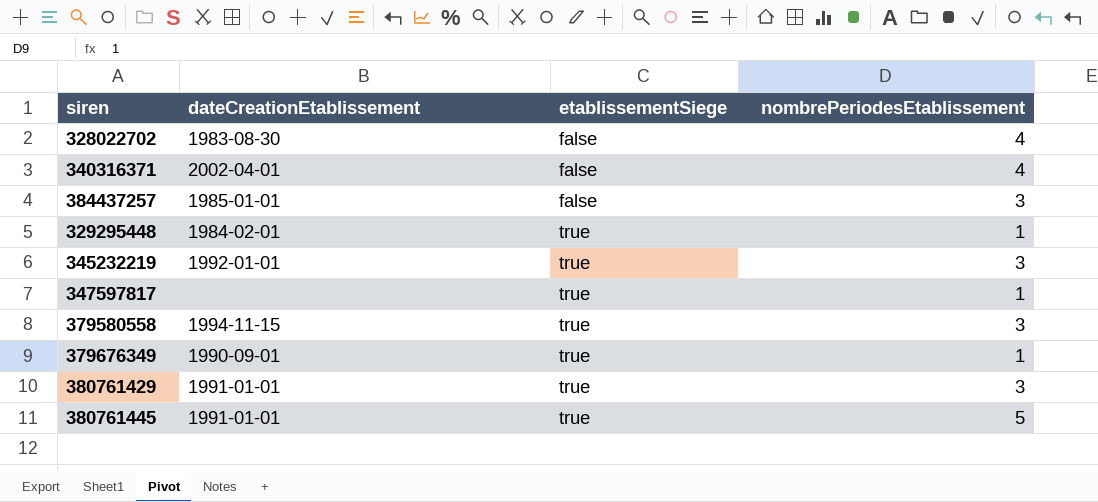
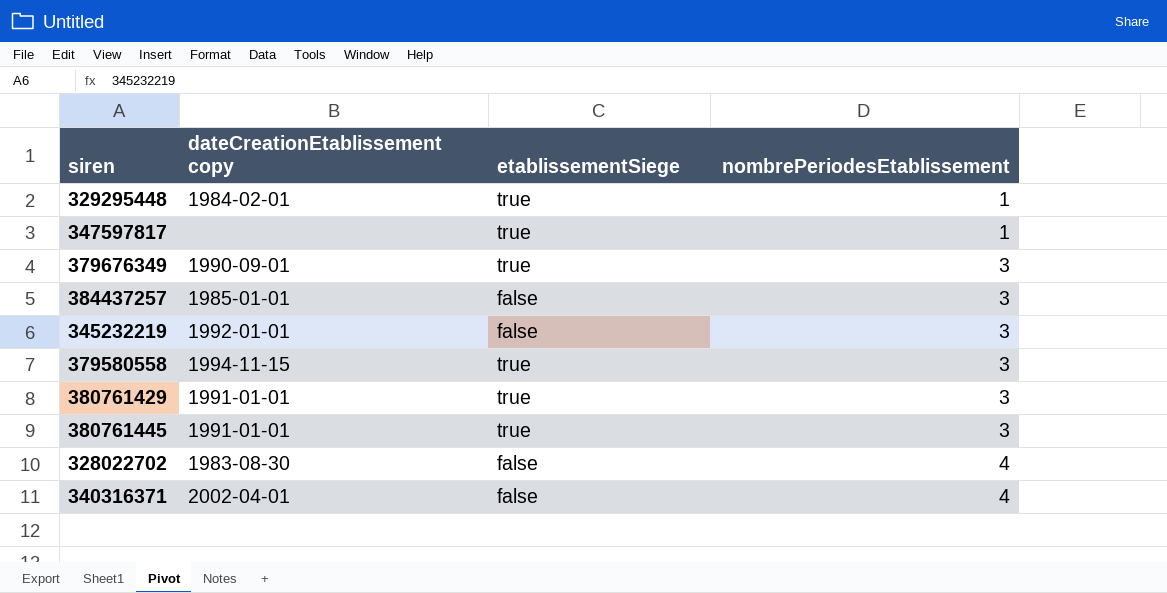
row order: etablissementSiege ascending -> nombrePeriodesEtablissement ascending
column name: dateCreationEtablissement -> dateCreationEtablissement copy
379676349 | nombrePeriodesEtablissement: 1 -> 3
345232219 | etablissementSiege: true -> false
380761445 | nombrePeriodesEtablissement: 5 -> 3

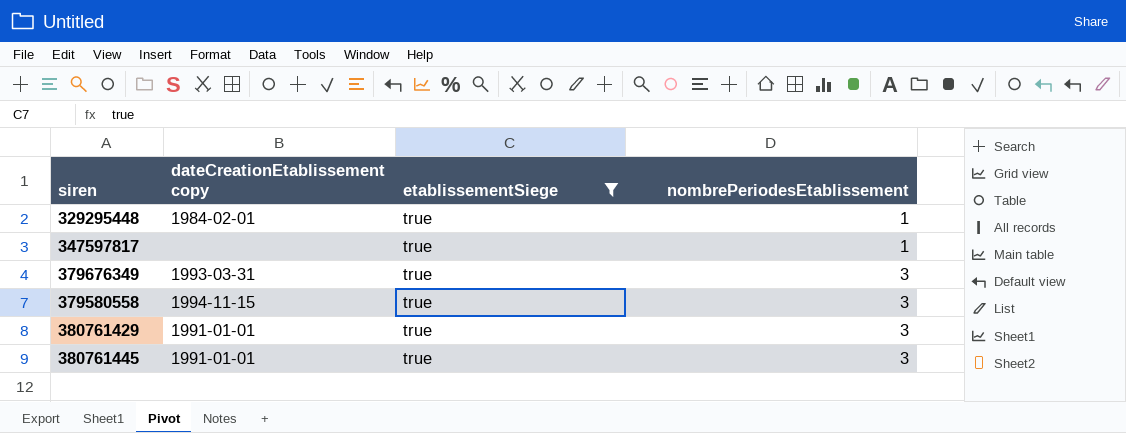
filter: none -> etablissementSiege = true
379676349 | dateCreationEtablissement copy: 1990-09-01 -> 1993-03-31

